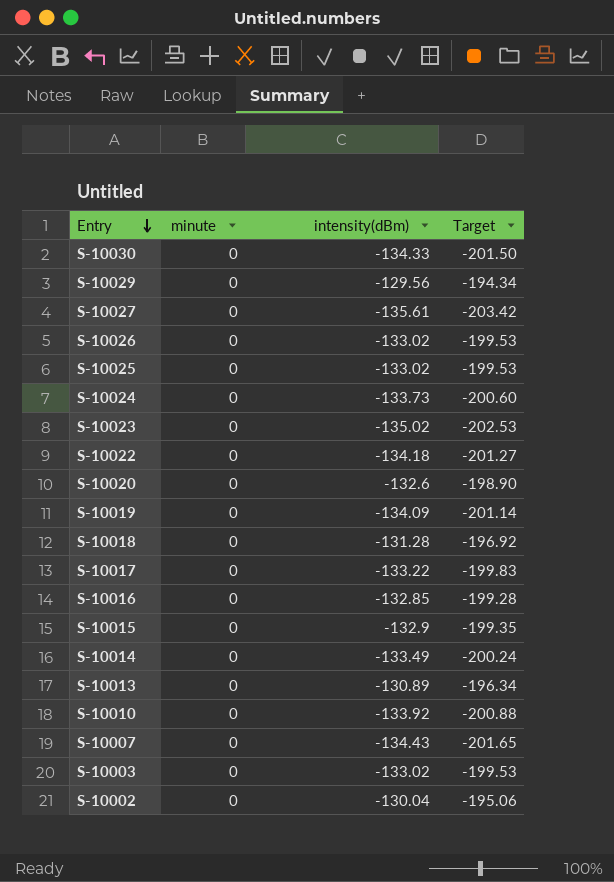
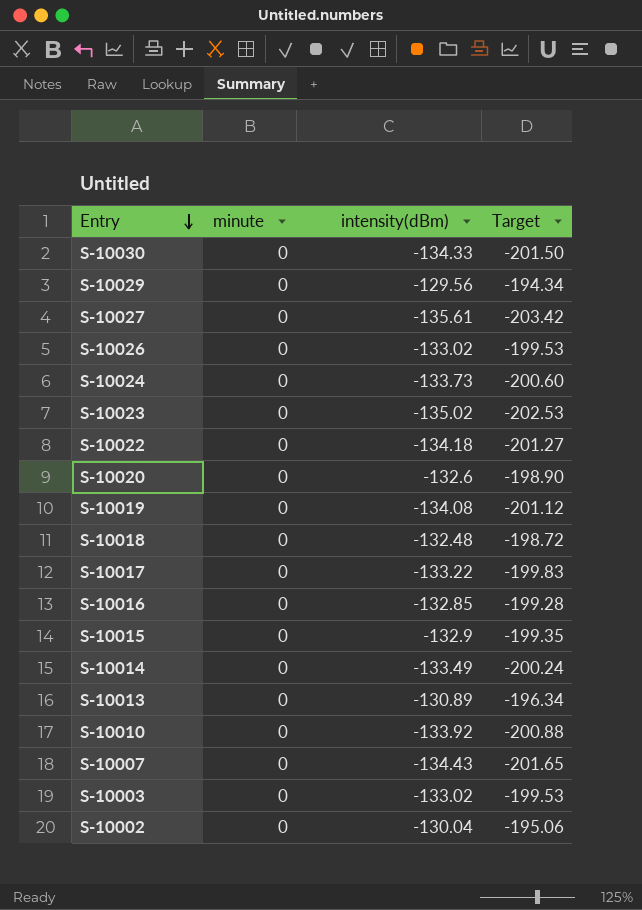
row S-10025: 0 | -133.02 | -199.53 -> none
S-10019 | intensity(dBm): -134.09 -> -134.08
S-10019 | Target: -201.14 -> -201.12
S-10018 | intensity(dBm): -131.28 -> -132.48
S-10018 | Target: -196.92 -> -198.72

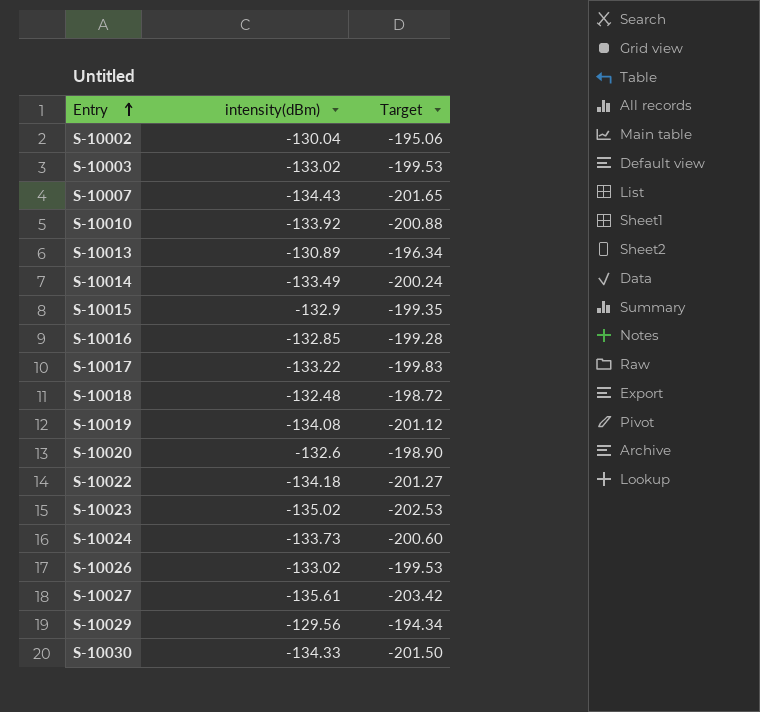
row order: Entry descending -> Entry ascending
column minute | position: 2 -> none

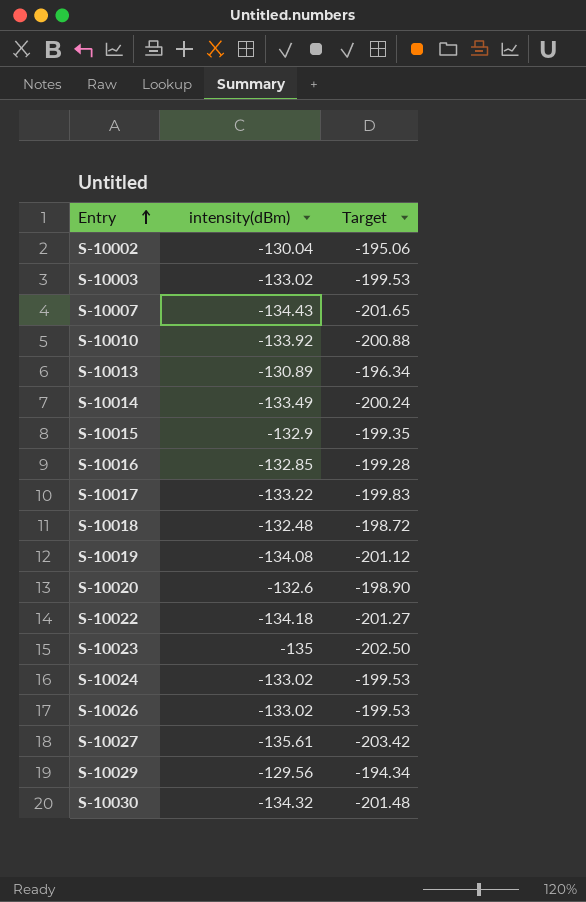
S-10023 | intensity(dBm): -135.02 -> -135
S-10023 | Target: -202.53 -> -202.50
S-10024 | intensity(dBm): -133.73 -> -133.02
S-10024 | Target: -200.60 -> -199.53
S-10030 | intensity(dBm): -134.33 -> -134.32
S-10030 | Target: -201.50 -> -201.48

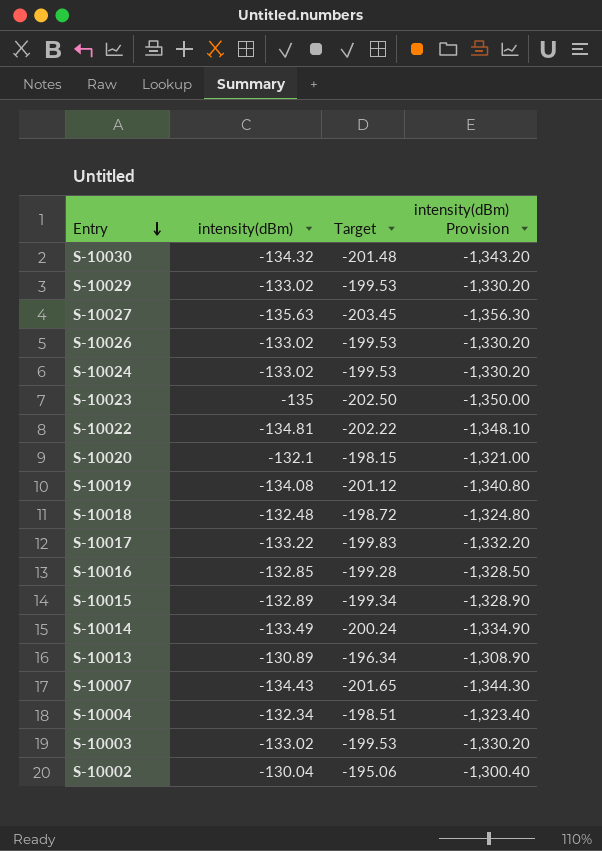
row order: Entry ascending -> Entry descending
column intensity(dBm) Provision | formula: none -> [intensity(dBm)] * 10
row S-10010: -133.92 | -200.88 -> none
S-10029 | intensity(dBm): -129.56 -> -133.02
S-10029 | Target: -194.34 -> -199.53
S-10027 | intensity(dBm): -135.61 -> -135.63
S-10027 | Target: -203.42 -> -203.45
S-10022 | intensity(dBm): -134.18 -> -134.81
S-10022 | Target: -201.27 -> -202.22
S-10020 | intensity(dBm): -132.6 -> -132.1
S-10020 | Target: -198.90 -> -198.15
S-10015 | intensity(dBm): -132.9 -> -132.89
S-10015 | Target: -199.35 -> -199.34
row S-10004: none -> -132.34 | -198.51 | -1,323.40

